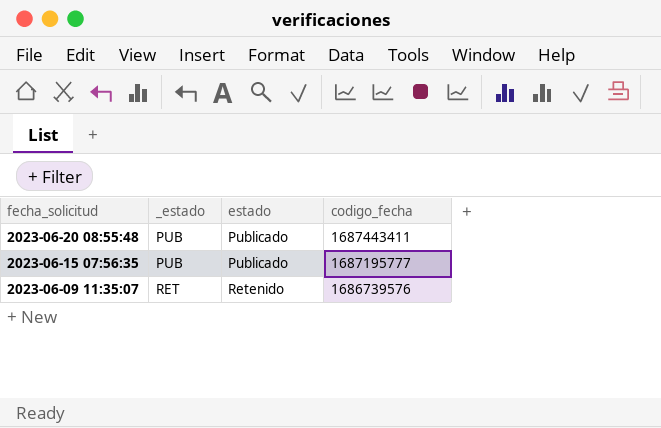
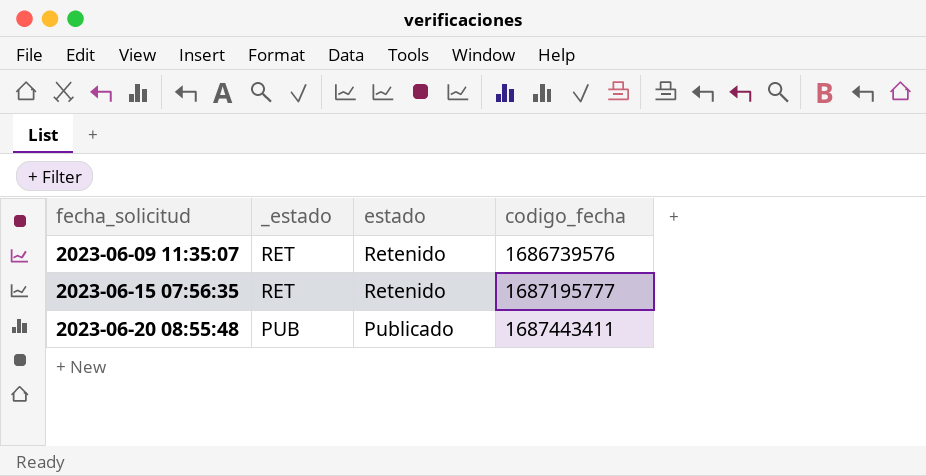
row order: fecha_solicitud descending -> fecha_solicitud ascending
2023-06-15 07:56:35 | _estado: PUB -> RET
2023-06-15 07:56:35 | estado: Publicado -> Retenido

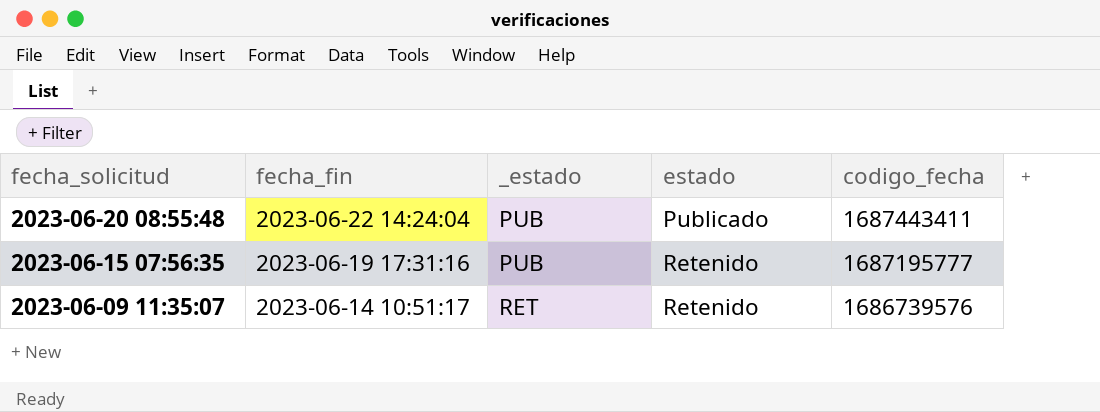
row order: fecha_solicitud ascending -> fecha_solicitud descending
column fecha_fin | position: none -> 2
2023-06-15 07:56:35 | _estado: RET -> PUB

